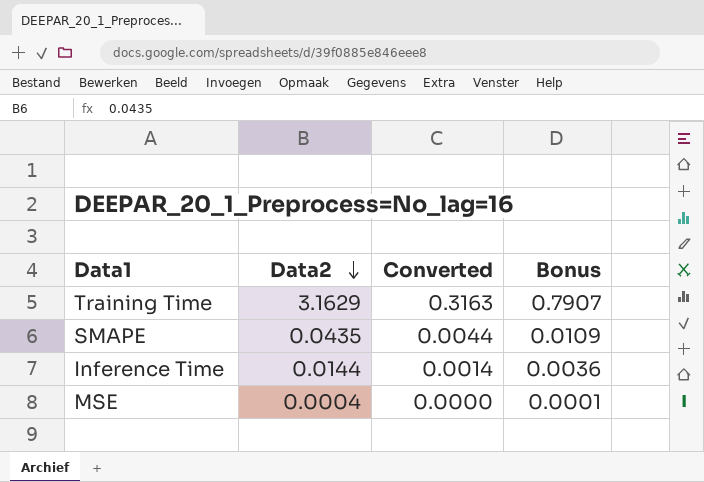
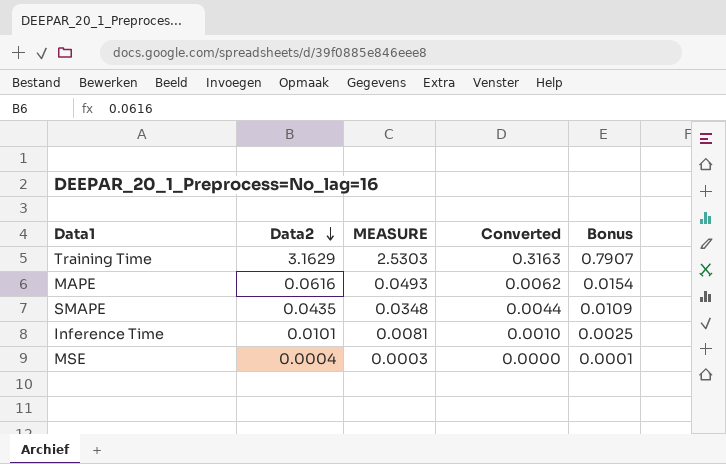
column MEASURE | formula: none -> [Data2] * 0.8
row MAPE: none -> 0.0616 | 0.0493 | 0.0062 | 0.0154
Inference Time | Data2: 0.0144 -> 0.0101
Inference Time | Converted: 0.0014 -> 0.0010
Inference Time | Bonus: 0.0036 -> 0.0025

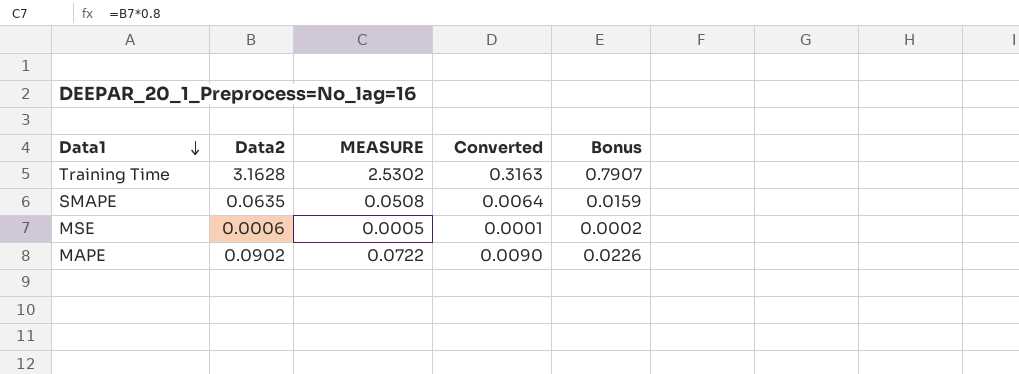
row order: Data2 descending -> Data1 descending
row Inference Time: 0.0101 | 0.0081 | 0.0010 | 0.0025 -> none
Training Time | Data2: 3.1629 -> 3.1628
Training Time | MEASURE: 2.5303 -> 2.5302
SMAPE | Data2: 0.0435 -> 0.0635
SMAPE | MEASURE: 0.0348 -> 0.0508
SMAPE | Converted: 0.0044 -> 0.0064
SMAPE | Bonus: 0.0109 -> 0.0159
MSE | Data2: 0.0004 -> 0.0006
MSE | MEASURE: 0.0003 -> 0.0005
MSE | Converted: 0.0000 -> 0.0001
MSE | Bonus: 0.0001 -> 0.0002
MAPE | Data2: 0.0616 -> 0.0902
MAPE | MEASURE: 0.0493 -> 0.0722
MAPE | Converted: 0.0062 -> 0.0090
MAPE | Bonus: 0.0154 -> 0.0226

